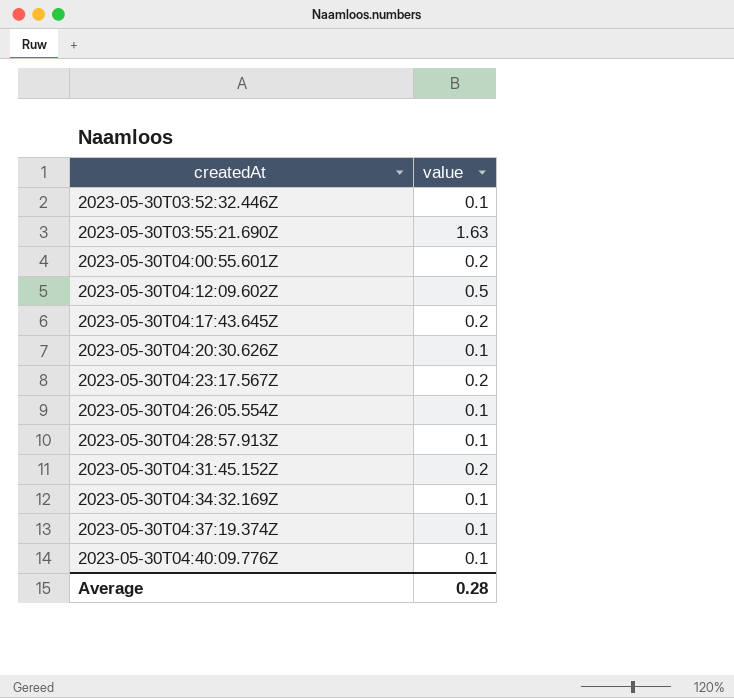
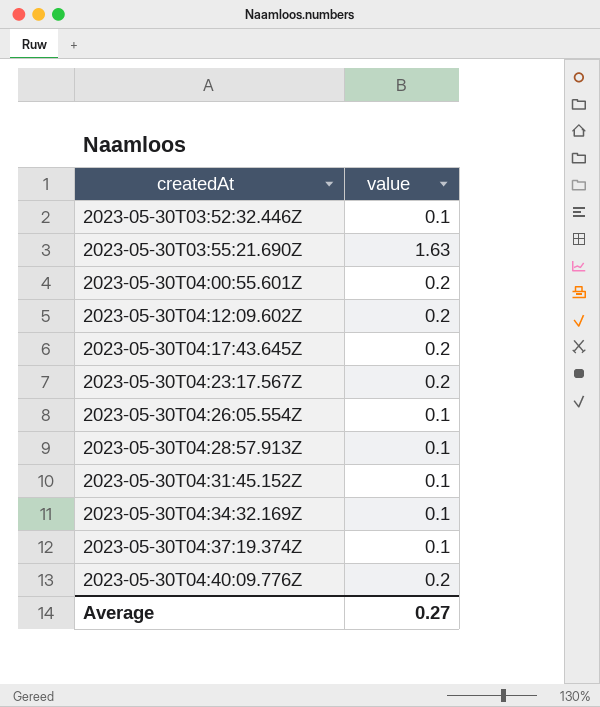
row 2023-05-30T04:20:30.626Z: 0.1 -> none
2023-05-30T04:12:09.602Z | value: 0.5 -> 0.2
2023-05-30T04:31:45.152Z | value: 0.2 -> 0.1
2023-05-30T04:40:09.776Z | value: 0.1 -> 0.2
Average | value: 0.28 -> 0.27

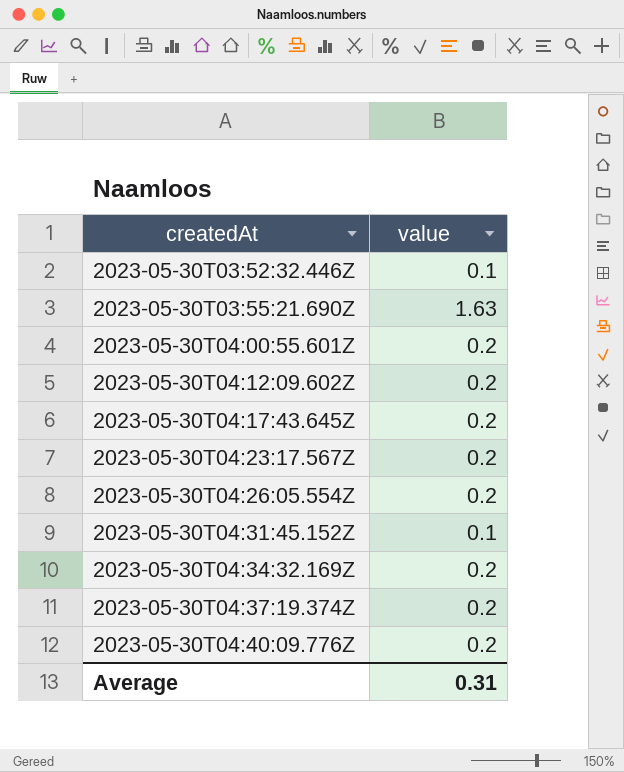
row 2023-05-30T04:28:57.913Z: 0.1 -> none
2023-05-30T04:26:05.554Z | value: 0.1 -> 0.2
2023-05-30T04:34:32.169Z | value: 0.1 -> 0.2
2023-05-30T04:37:19.374Z | value: 0.1 -> 0.2
Average | value: 0.27 -> 0.31

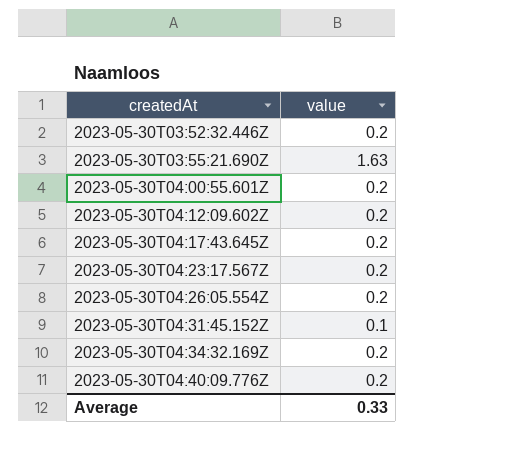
row 2023-05-30T04:37:19.374Z: 0.2 -> none
2023-05-30T03:52:32.446Z | value: 0.1 -> 0.2
Average | value: 0.31 -> 0.33

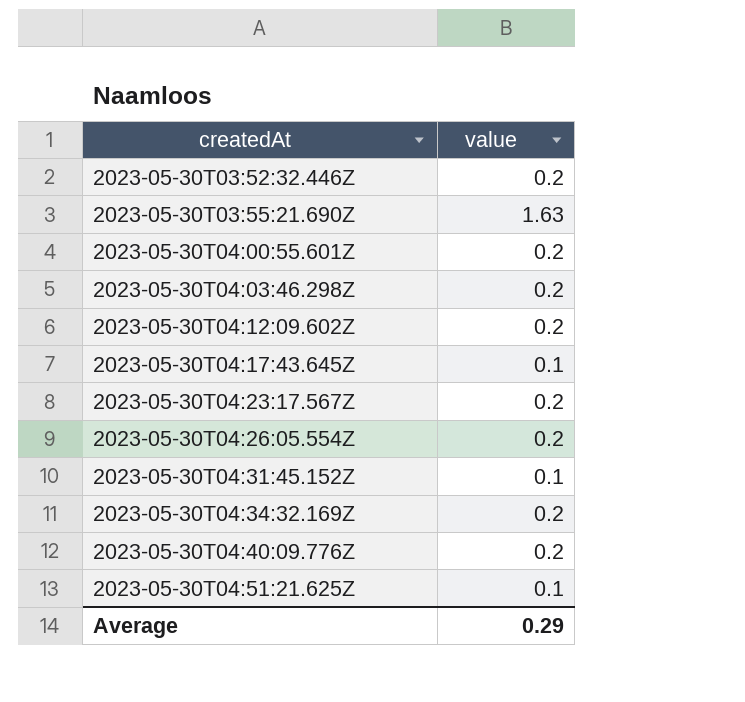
row 2023-05-30T04:03:46.298Z: none -> 0.2
2023-05-30T04:17:43.645Z | value: 0.2 -> 0.1
row 2023-05-30T04:51:21.625Z: none -> 0.1
Average | value: 0.33 -> 0.29

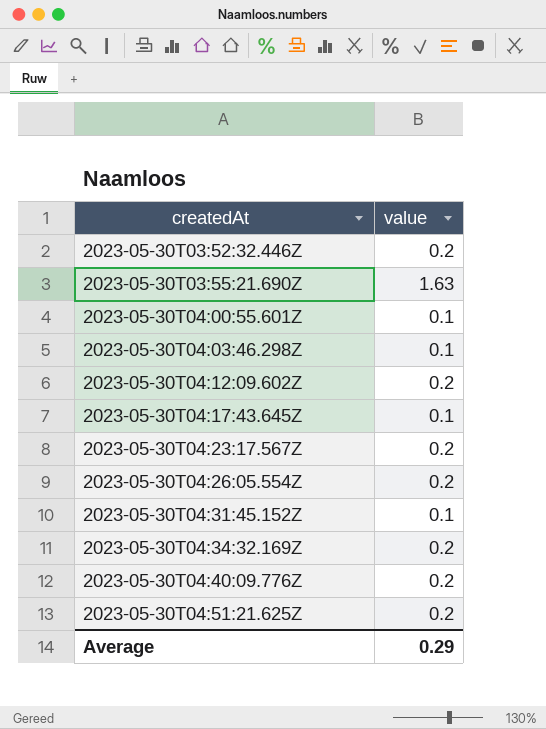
2023-05-30T04:00:55.601Z | value: 0.2 -> 0.1
2023-05-30T04:03:46.298Z | value: 0.2 -> 0.1
2023-05-30T04:51:21.625Z | value: 0.1 -> 0.2

